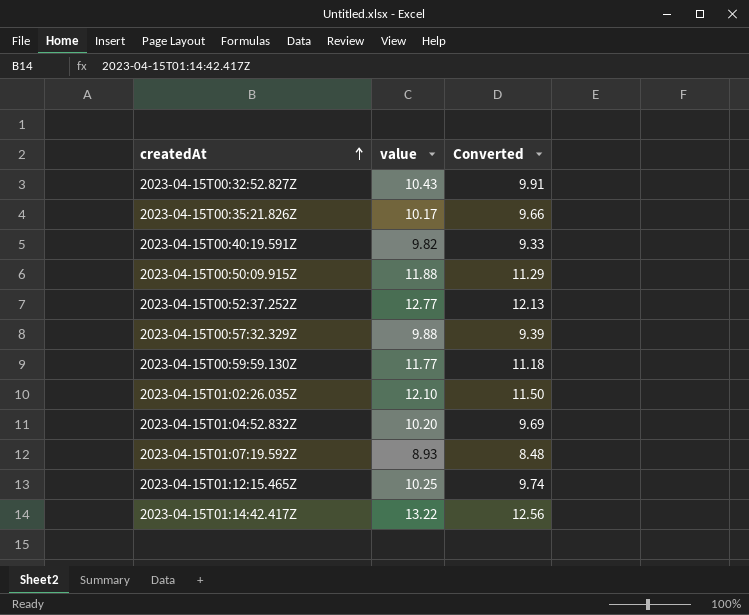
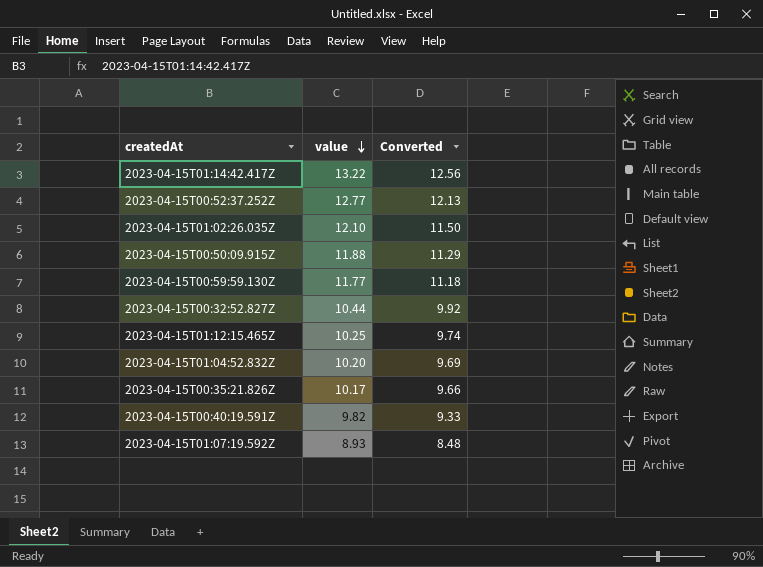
row order: createdAt ascending -> value descending
row 2023-04-15T00:57:32.329Z: 9.88 | 9.39 -> none
2023-04-15T00:32:52.827Z | value: 10.43 -> 10.44
2023-04-15T00:32:52.827Z | Converted: 9.91 -> 9.92

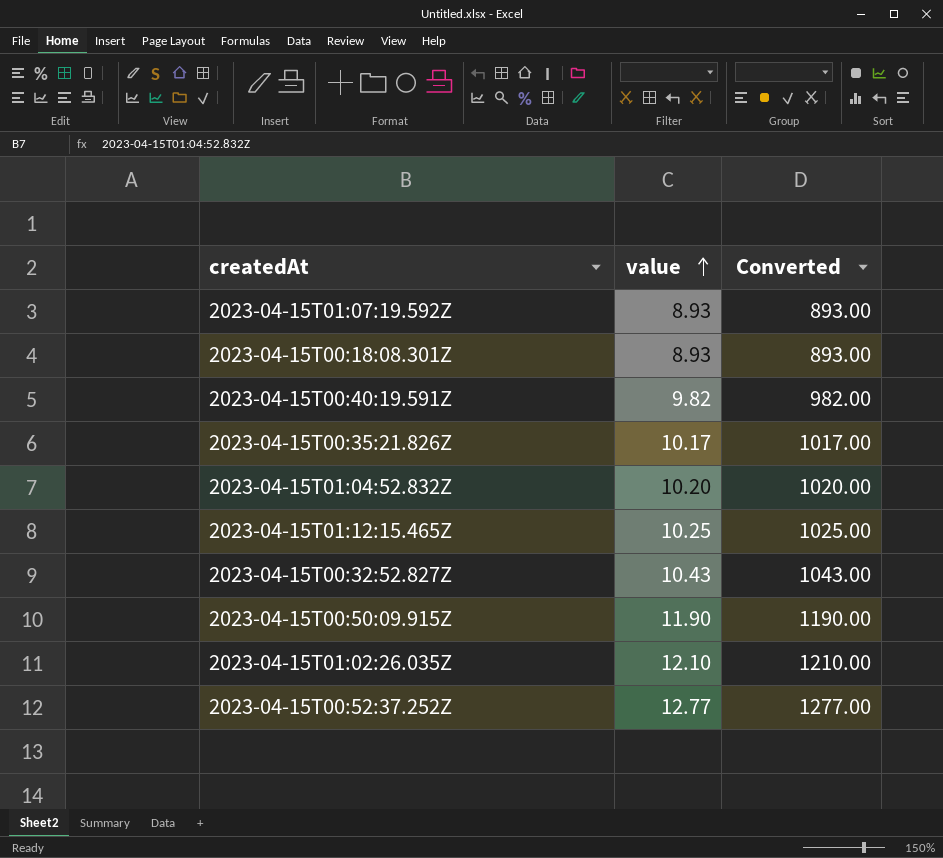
row order: value descending -> value ascending
column Converted | formula: [value] * 0.95 -> [value] * 100
row 2023-04-15T01:14:42.417Z: 13.22 | 12.56 -> none
row 2023-04-15T00:59:59.130Z: 11.77 | 11.18 -> none
row 2023-04-15T00:18:08.301Z: none -> 8.93 | 893.00
2023-04-15T00:32:52.827Z | value: 10.44 -> 10.43
2023-04-15T00:50:09.915Z | value: 11.88 -> 11.90

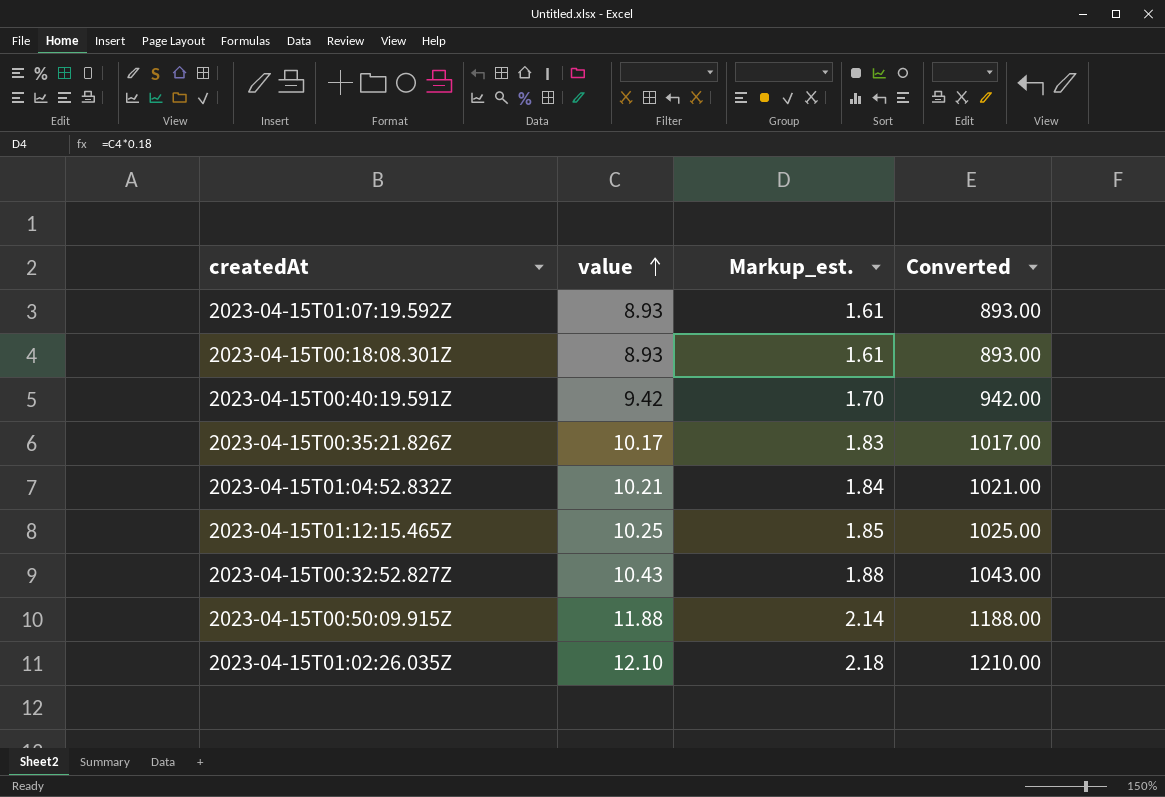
column Markup_est. | formula: none -> [value] * 0.18
row 2023-04-15T00:52:37.252Z: 12.77 | 1277.00 -> none
2023-04-15T00:40:19.591Z | value: 9.82 -> 9.42
2023-04-15T00:40:19.591Z | Converted: 982.00 -> 942.00
2023-04-15T01:04:52.832Z | value: 10.20 -> 10.21
2023-04-15T01:04:52.832Z | Converted: 1020.00 -> 1021.00
2023-04-15T00:50:09.915Z | value: 11.90 -> 11.88
2023-04-15T00:50:09.915Z | Converted: 1190.00 -> 1188.00

